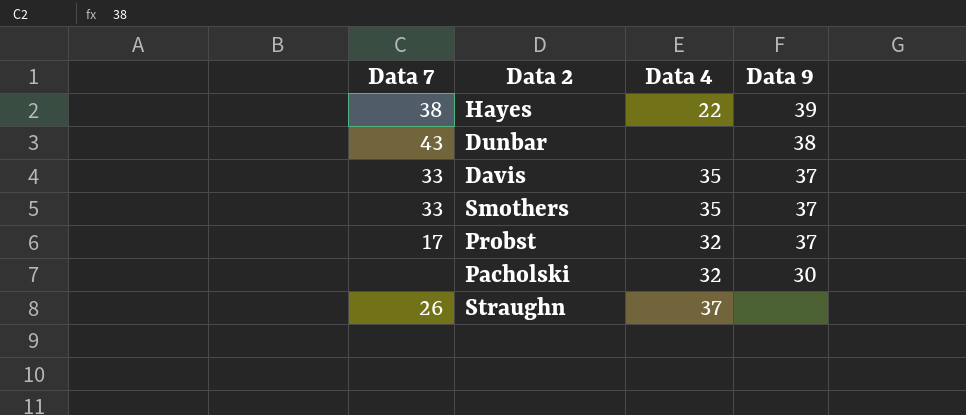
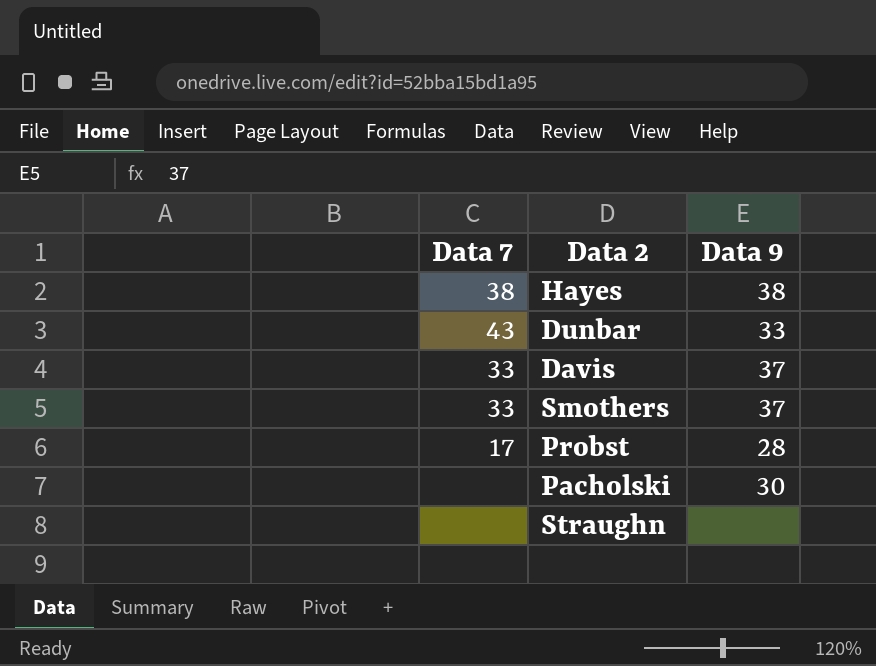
column Data 4 | position: 3 -> none
Hayes | Data 9: 39 -> 38
Dunbar | Data 9: 38 -> 33
Probst | Data 9: 37 -> 28
Straughn | Data 7: 26 -> none

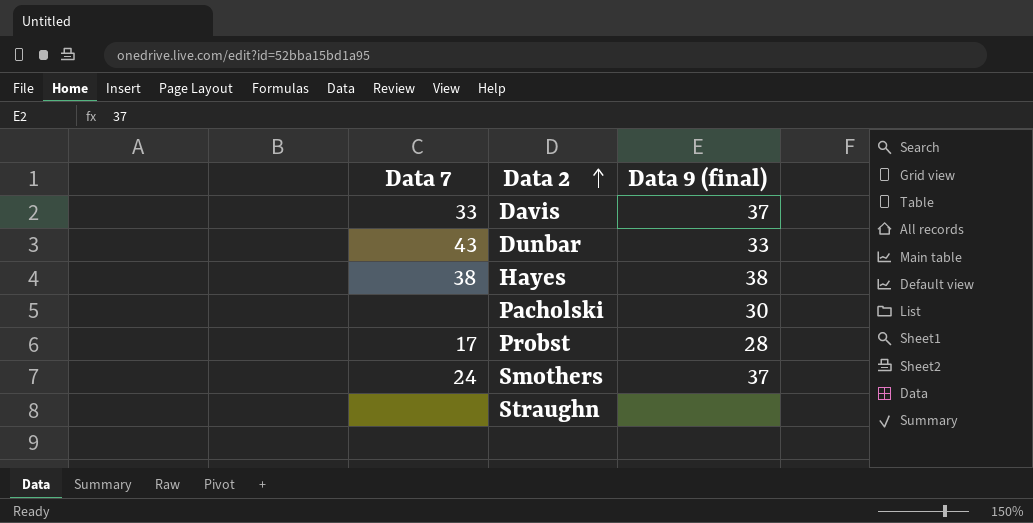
row order: none -> Data 2 ascending
column name: Data 9 -> Data 9 (final)
Smothers | Data 7: 33 -> 24

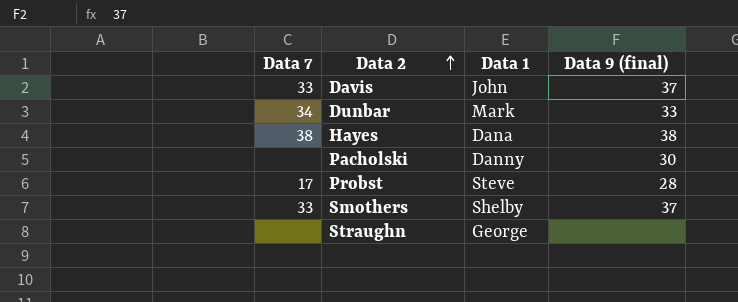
column Data 1 | position: none -> 3
Dunbar | Data 7: 43 -> 34
Smothers | Data 7: 24 -> 33

